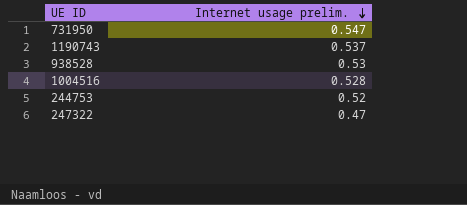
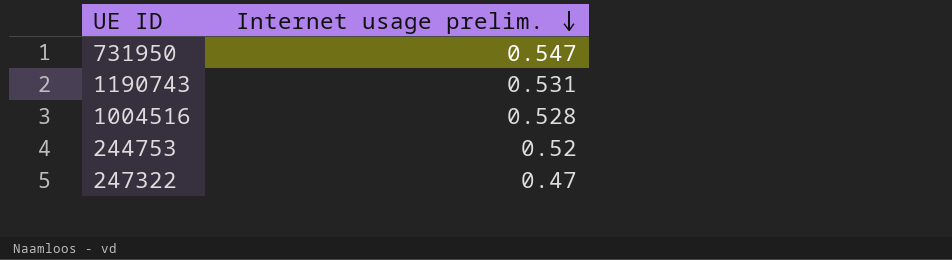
row 938528: 0.53 -> none
1190743 | Internet usage prelim.: 0.537 -> 0.531

